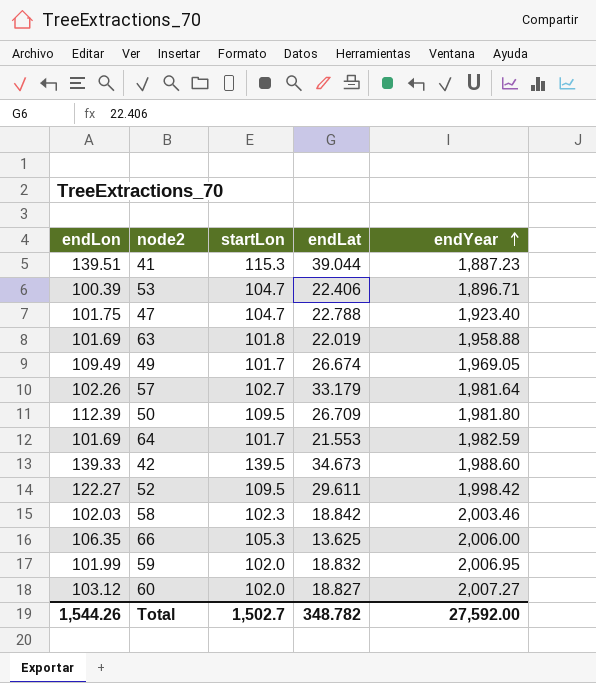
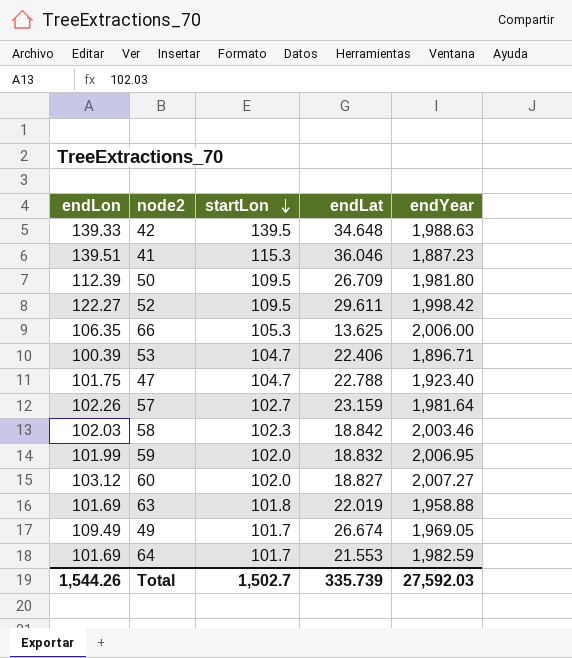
row order: endYear ascending -> startLon descending
42 | endLat: 34.673 -> 34.648
42 | endYear: 1,988.60 -> 1,988.63
41 | endLat: 39.044 -> 36.046
57 | endLat: 33.179 -> 23.159
Total | endLat: 348.782 -> 335.739
Total | endYear: 27,592.00 -> 27,592.03

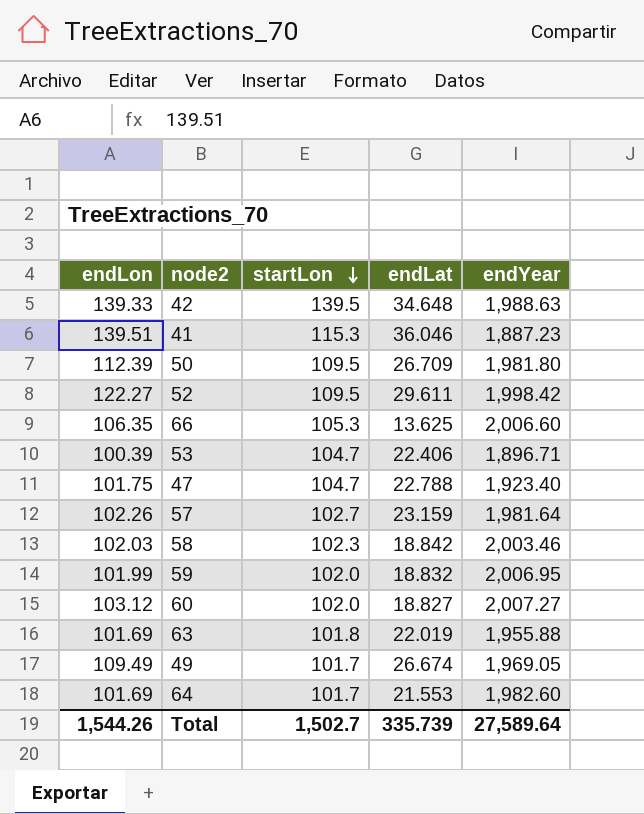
66 | endYear: 2,006.00 -> 2,006.60
63 | endYear: 1,958.88 -> 1,955.88
64 | endYear: 1,982.59 -> 1,982.60
Total | endYear: 27,592.03 -> 27,589.64

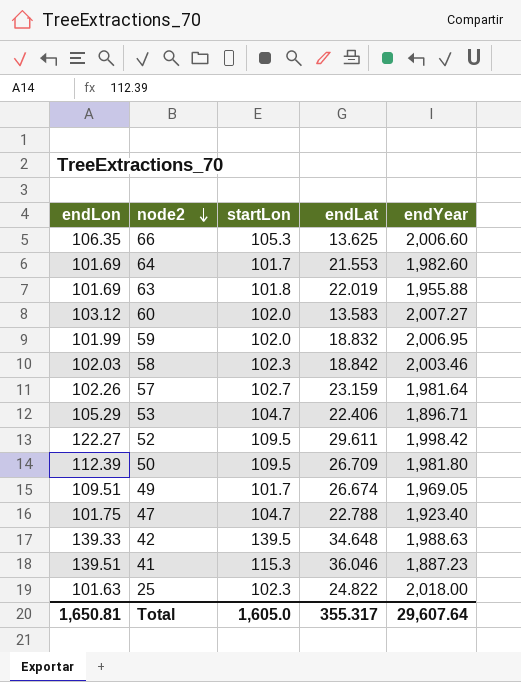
row order: startLon descending -> node2 descending
60 | endLat: 18.827 -> 13.583
53 | endLon: 100.39 -> 105.29
49 | endLon: 109.49 -> 109.51
row 25: none -> 101.63 | 102.3 | 24.822 | 2,018.00
Total | endLon: 1,544.26 -> 1,650.81
Total | startLon: 1,502.7 -> 1,605.0
Total | endLat: 335.739 -> 355.317
Total | endYear: 27,589.64 -> 29,607.64

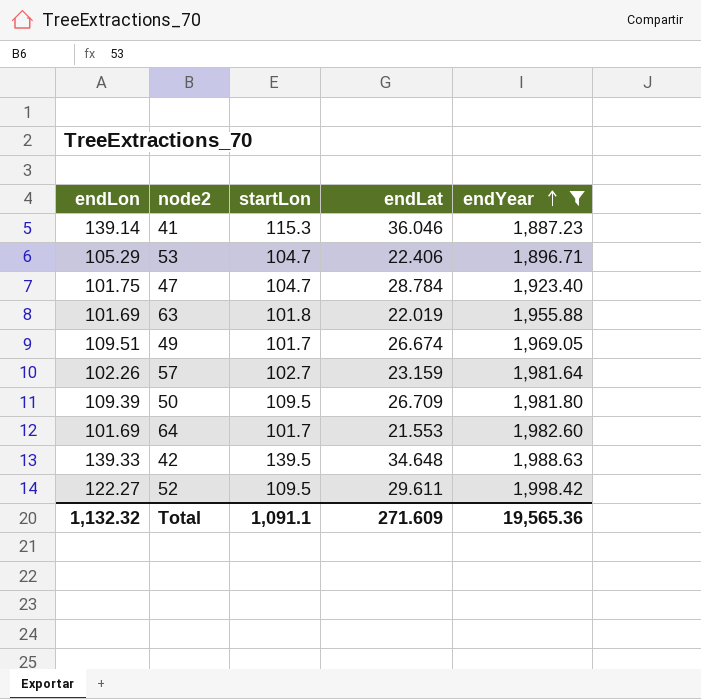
filter: none -> endYear <= 1,998.42
row order: node2 descending -> endYear ascending
41 | endLon: 139.51 -> 139.14
47 | endLat: 22.788 -> 28.784
50 | endLon: 112.39 -> 109.39
Total | endLon: 1,650.81 -> 1,132.32
Total | startLon: 1,605.0 -> 1,091.1
Total | endLat: 355.317 -> 271.609
Total | endYear: 29,607.64 -> 19,565.36

